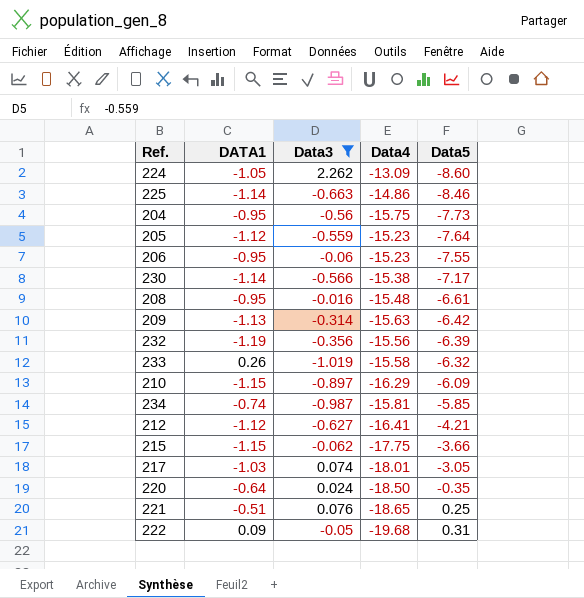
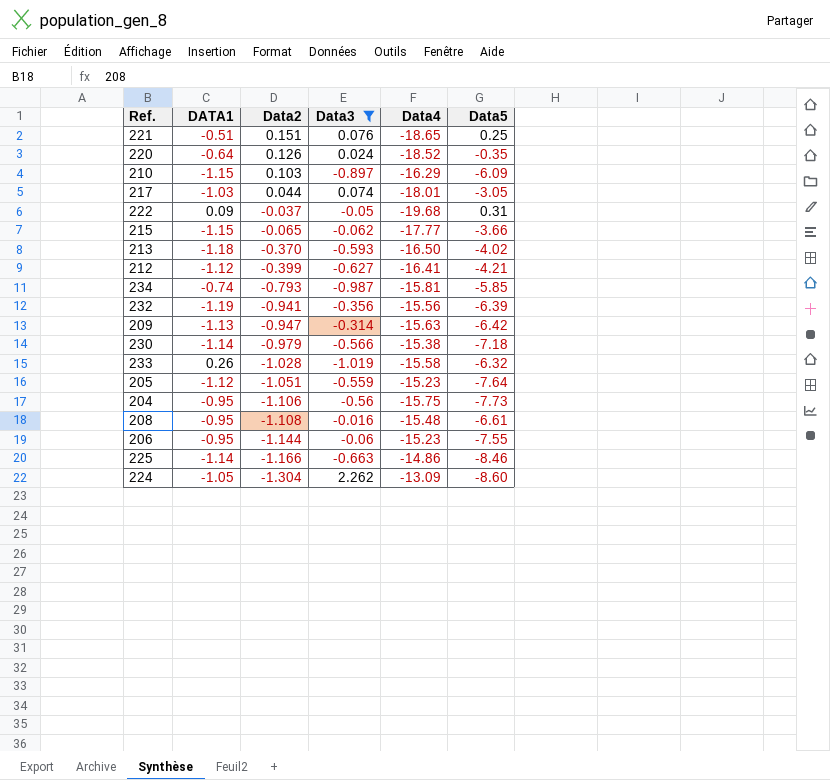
row order: Data5 ascending -> Data2 descending
column Data2 | position: none -> 3
220 | Data4: -18.50 -> -18.52
215 | Data4: -17.75 -> -17.77
row 213: none -> -1.18 | -0.370 | -0.593 | -16.50 | -4.02
230 | Data5: -7.17 -> -7.18

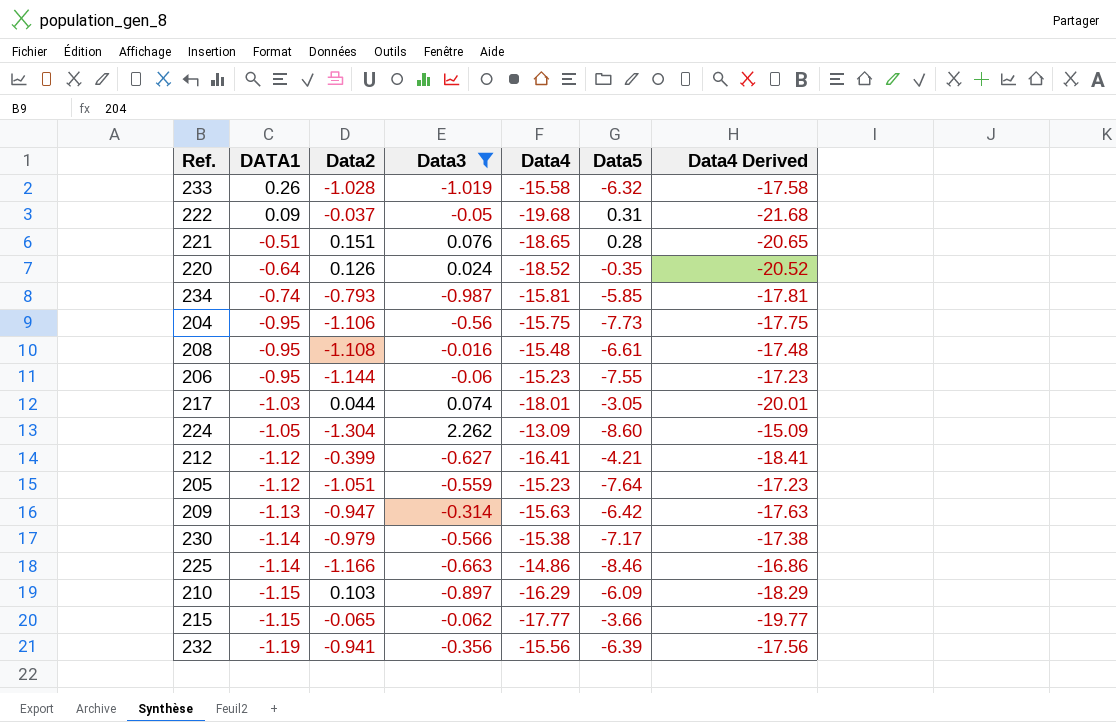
row order: Data2 descending -> DATA1 descending
column Data4 Derived | formula: none -> [Data4] - 2
row 213: -1.18 | -0.370 | -0.593 | -16.50 | -4.02 -> none
221 | Data5: 0.25 -> 0.28
230 | Data5: -7.18 -> -7.17

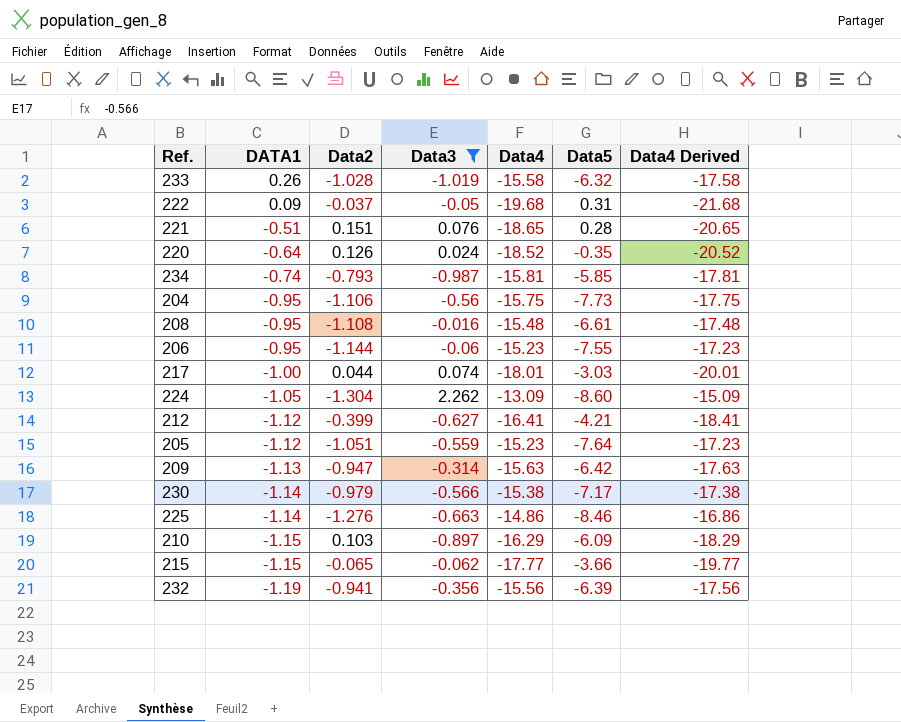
217 | DATA1: -1.03 -> -1.00
217 | Data5: -3.05 -> -3.03
225 | Data2: -1.166 -> -1.276

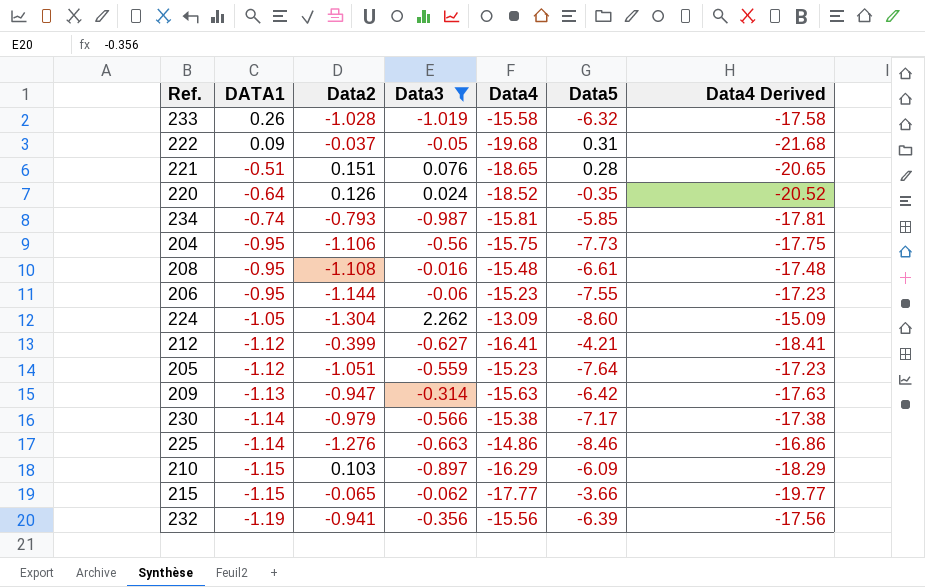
row 217: -1.00 | 0.044 | 0.074 | -18.01 | -3.03 | -20.01 -> none

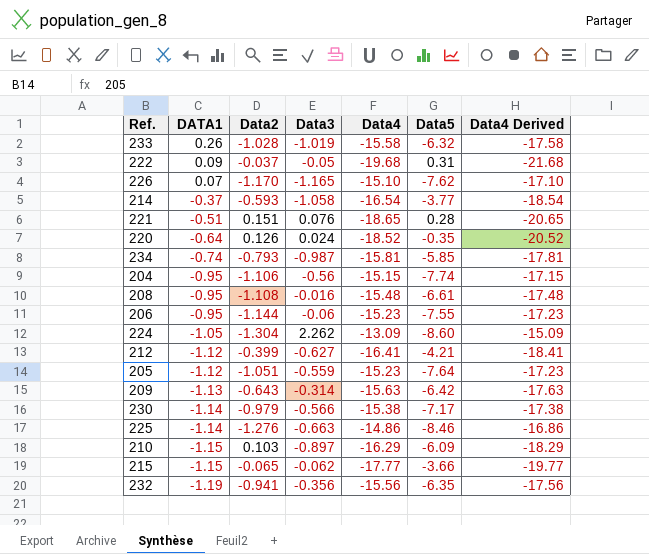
filter: Data3 >= -1.019 -> none
204 | Data4: -15.75 -> -15.15
204 | Data5: -7.73 -> -7.74
204 | Data4 Derived: -17.75 -> -17.15
209 | Data2: -0.947 -> -0.643
232 | Data5: -6.39 -> -6.35

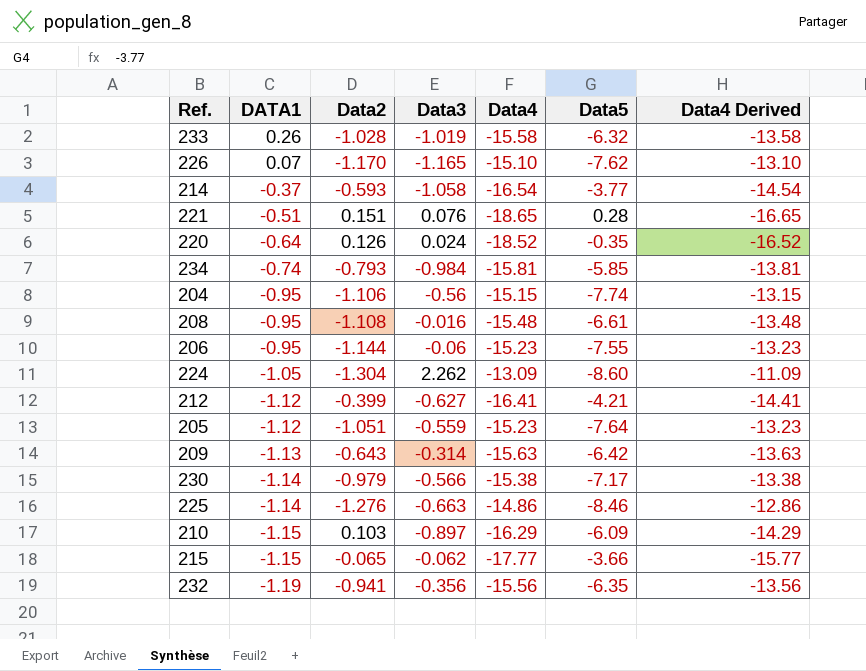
column Data4 Derived | formula: [Data4] - 2 -> [Data4] + 2
row 222: 0.09 | -0.037 | -0.05 | -19.68 | 0.31 | -21.68 -> none
234 | Data3: -0.987 -> -0.984

